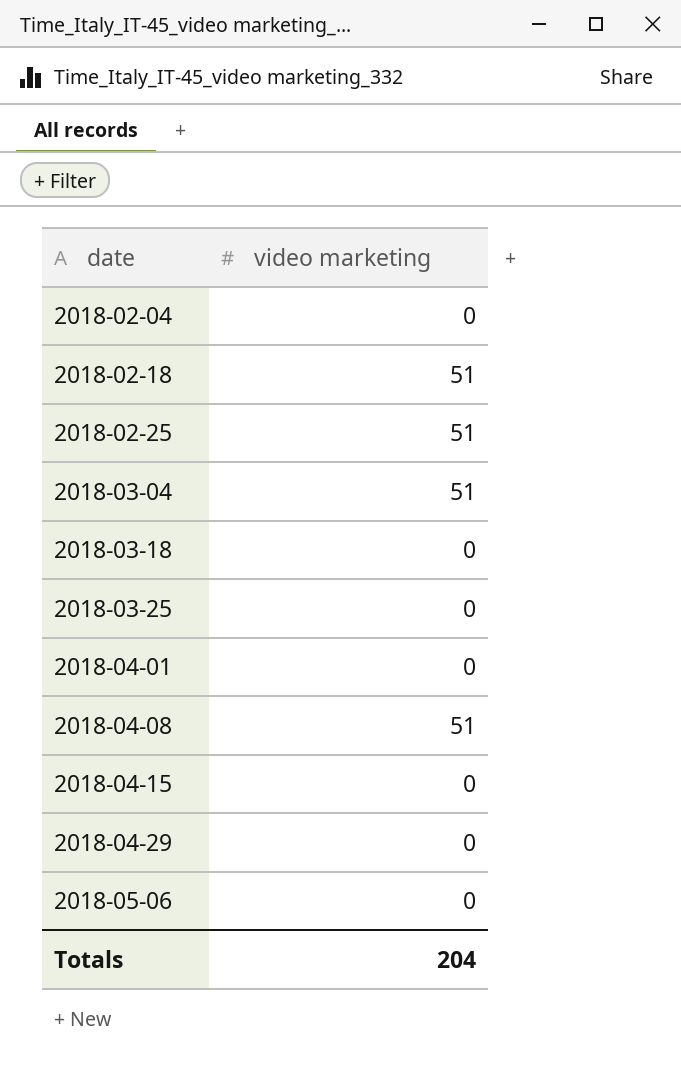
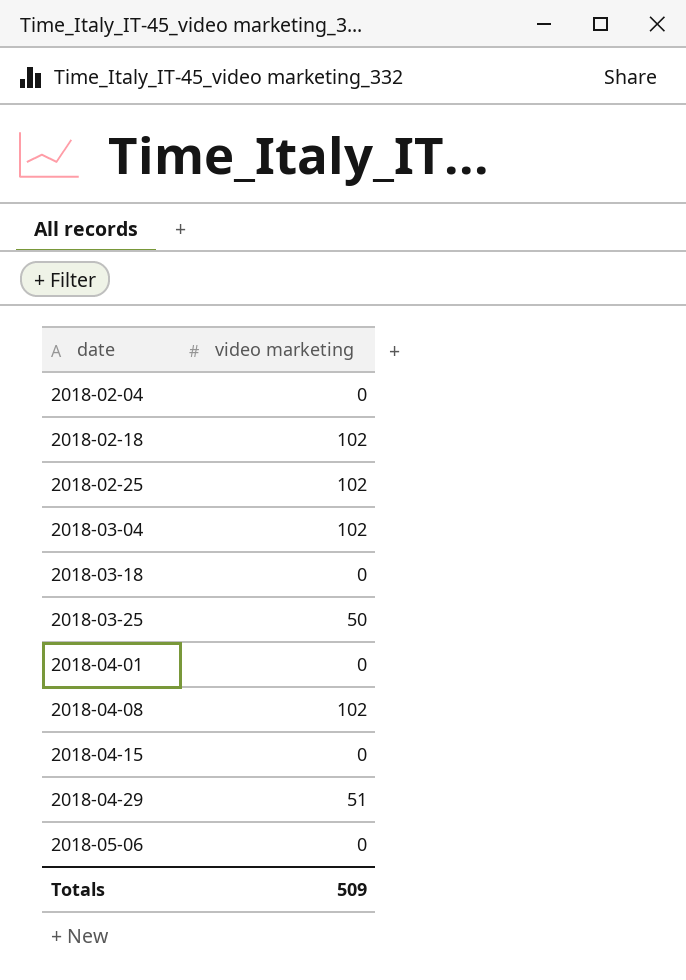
2018-02-18 | video marketing: 51 -> 102
2018-02-25 | video marketing: 51 -> 102
2018-03-04 | video marketing: 51 -> 102
2018-03-25 | video marketing: 0 -> 50
2018-04-08 | video marketing: 51 -> 102
2018-04-29 | video marketing: 0 -> 51
Totals | video marketing: 204 -> 509

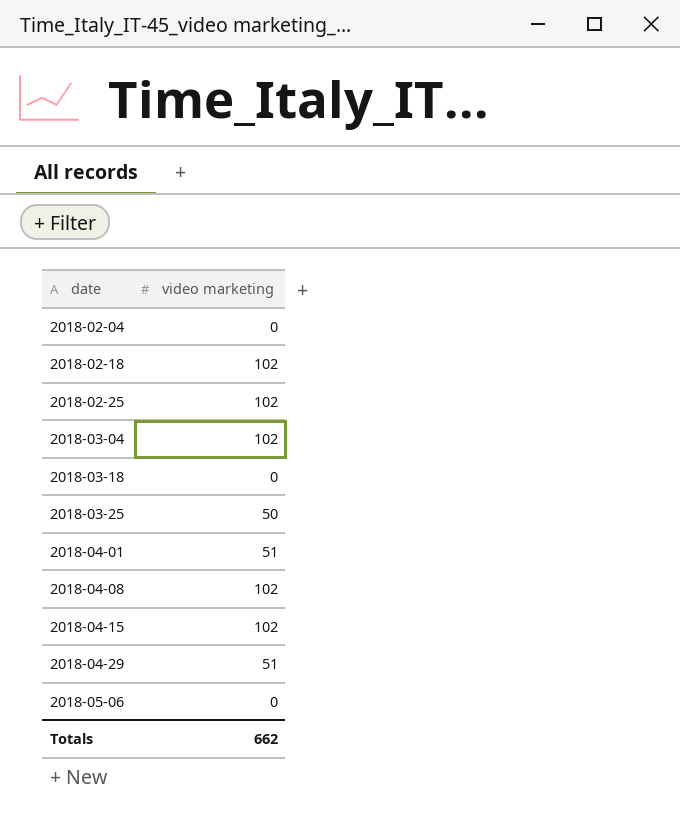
2018-04-01 | video marketing: 0 -> 51
2018-04-15 | video marketing: 0 -> 102
Totals | video marketing: 509 -> 662

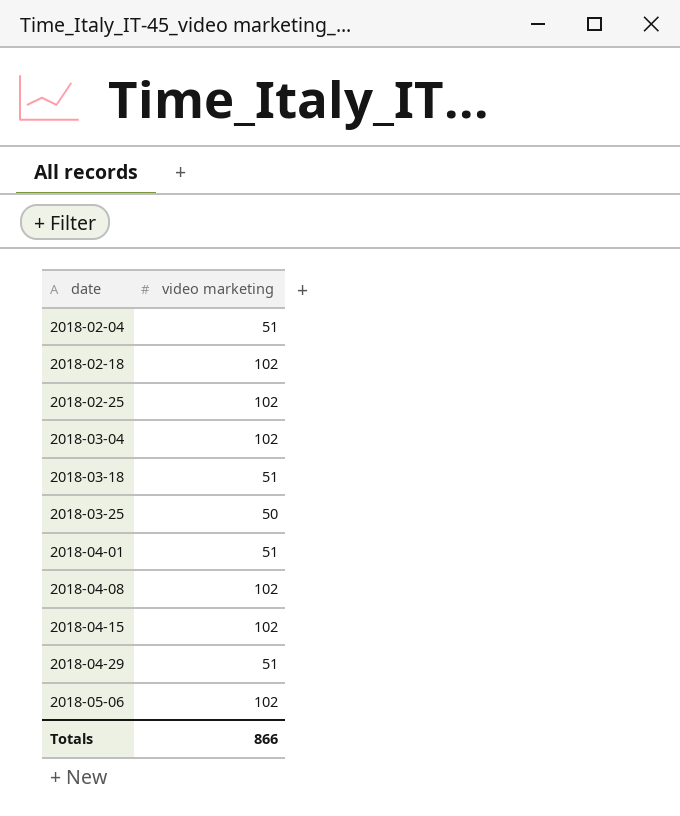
2018-02-04 | video marketing: 0 -> 51
2018-03-18 | video marketing: 0 -> 51
2018-05-06 | video marketing: 0 -> 102
Totals | video marketing: 662 -> 866

